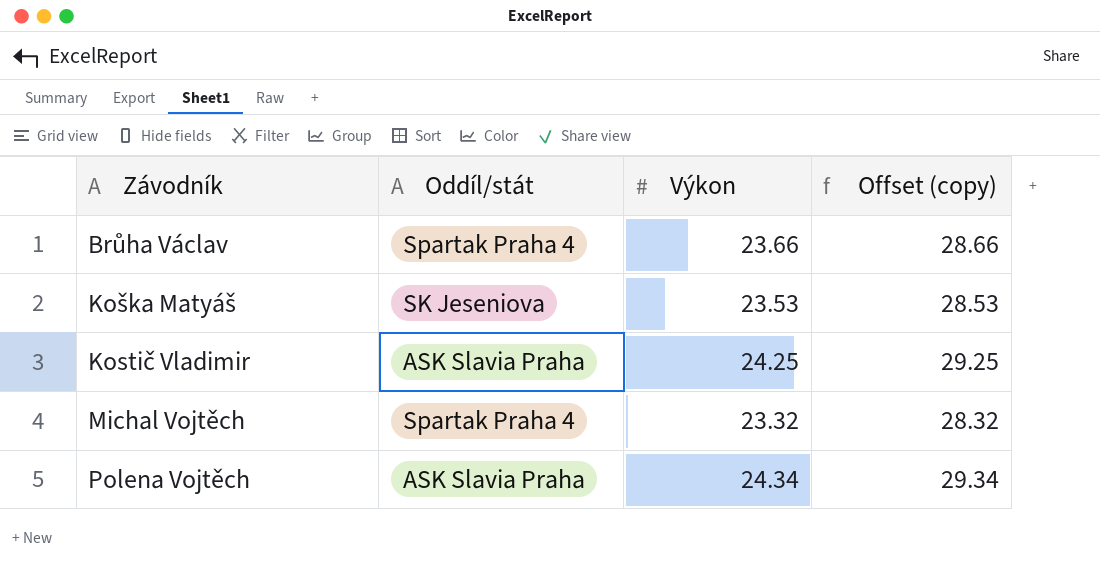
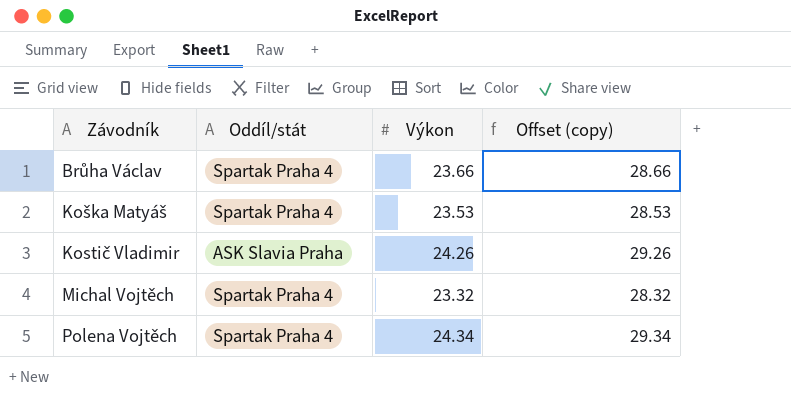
Koška Matyáš | Oddíl/stát: SK Jeseniova -> Spartak Praha 4
Kostič Vladimir | Výkon: 24.25 -> 24.26
Kostič Vladimir | Offset (copy): 29.25 -> 29.26
Polena Vojtěch | Oddíl/stát: ASK Slavia Praha -> Spartak Praha 4

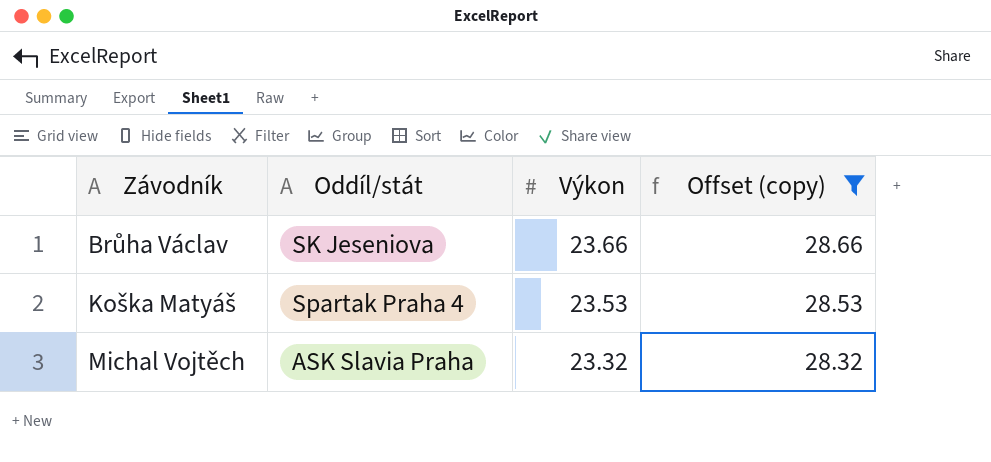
filter: none -> Offset (copy) <= 28.66
Brůha Václav | Oddíl/stát: Spartak Praha 4 -> SK Jeseniova
Michal Vojtěch | Oddíl/stát: Spartak Praha 4 -> ASK Slavia Praha

